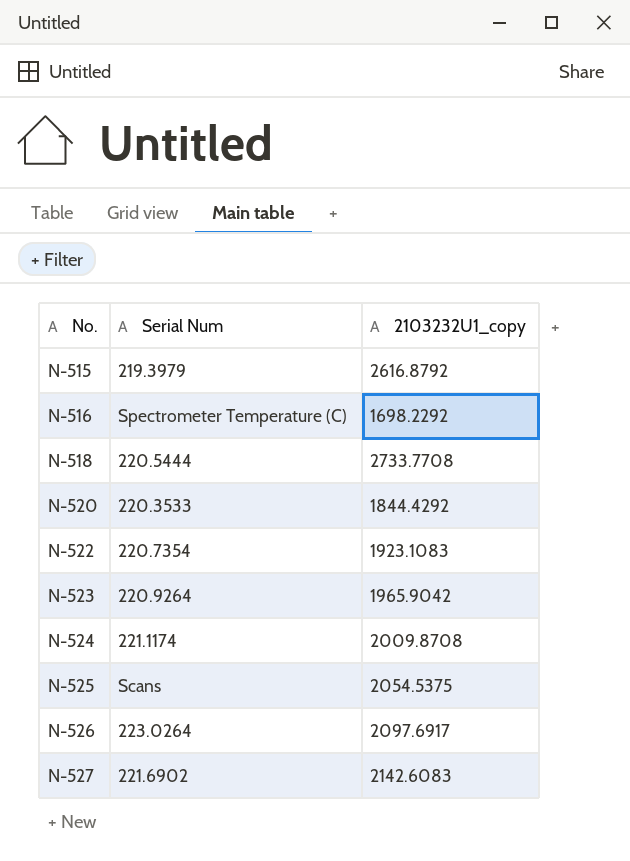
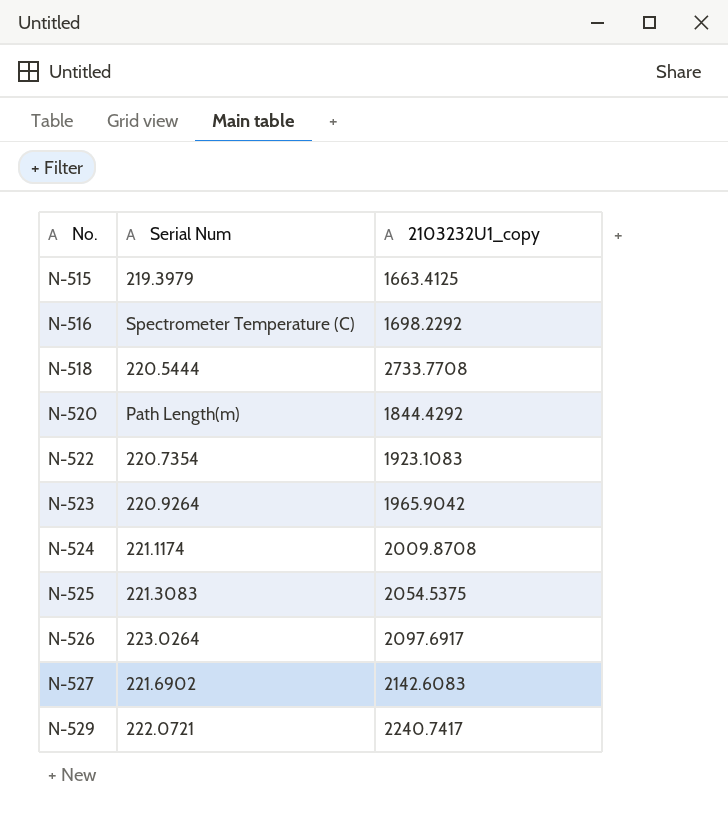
N-515 | 2103232U1_copy: 2616.8792 -> 1663.4125
N-520 | Serial Num: 220.3533 -> Path Length(m)
N-525 | Serial Num: Scans -> 221.3083
row N-529: none -> 222.0721 | 2240.7417

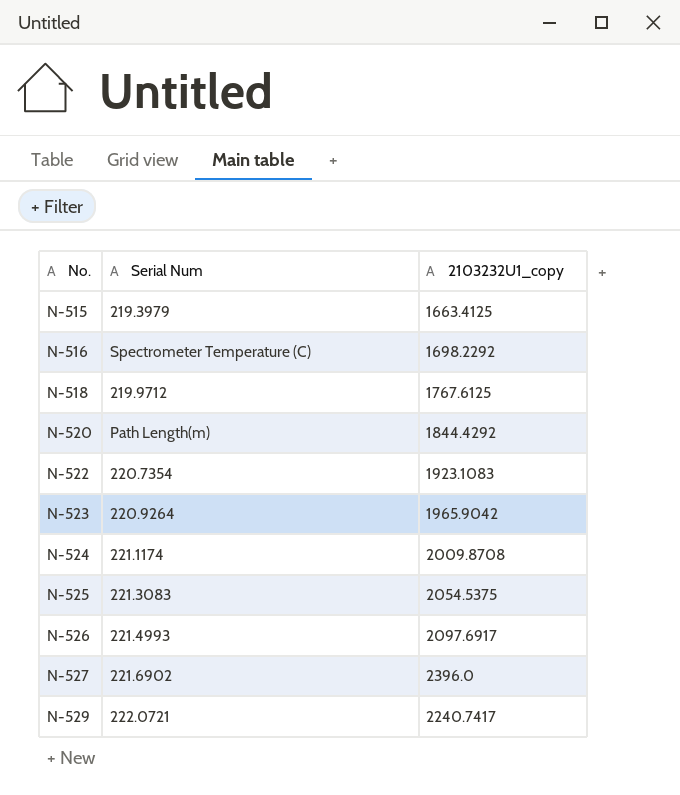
N-518 | Serial Num: 220.5444 -> 219.9712
N-518 | 2103232U1_copy: 2733.7708 -> 1767.6125
N-526 | Serial Num: 223.0264 -> 221.4993
N-527 | 2103232U1_copy: 2142.6083 -> 2396.0

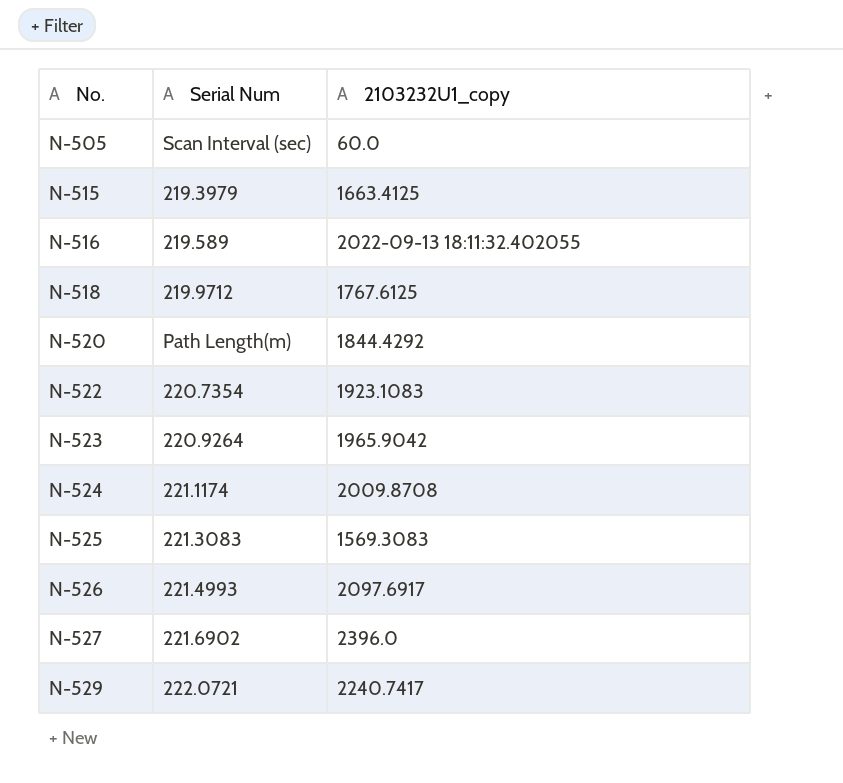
row N-505: none -> Scan Interval (sec) | 60.0
N-516 | Serial Num: Spectrometer Temperature (C) -> 219.589
N-516 | 2103232U1_copy: 1698.2292 -> 2022-09-13 18:11:32.402055
N-525 | 2103232U1_copy: 2054.5375 -> 1569.3083

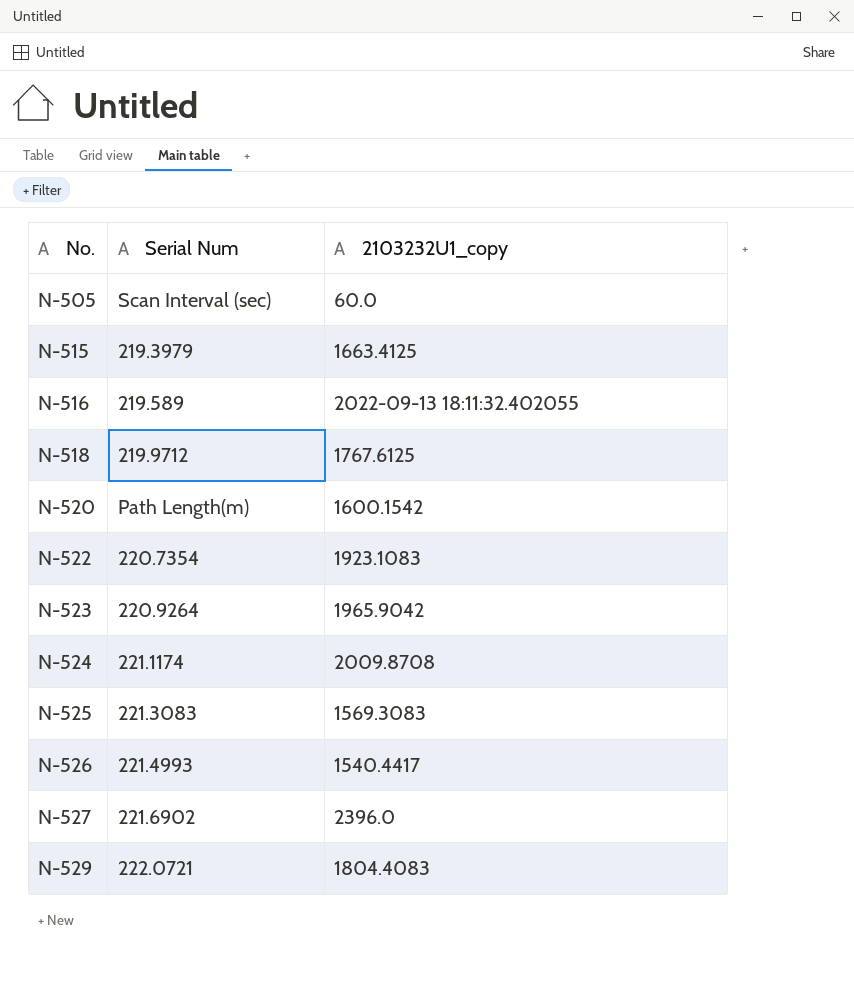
N-520 | 2103232U1_copy: 1844.4292 -> 1600.1542
N-526 | 2103232U1_copy: 2097.6917 -> 1540.4417
N-529 | 2103232U1_copy: 2240.7417 -> 1804.4083

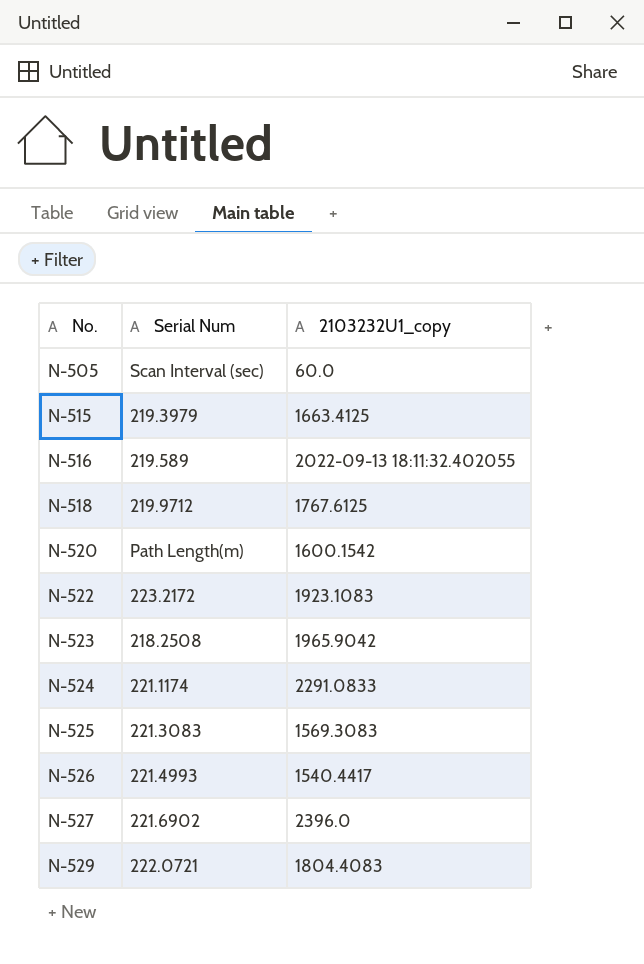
N-522 | Serial Num: 220.7354 -> 223.2172
N-523 | Serial Num: 220.9264 -> 218.2508
N-524 | 2103232U1_copy: 2009.8708 -> 2291.0833

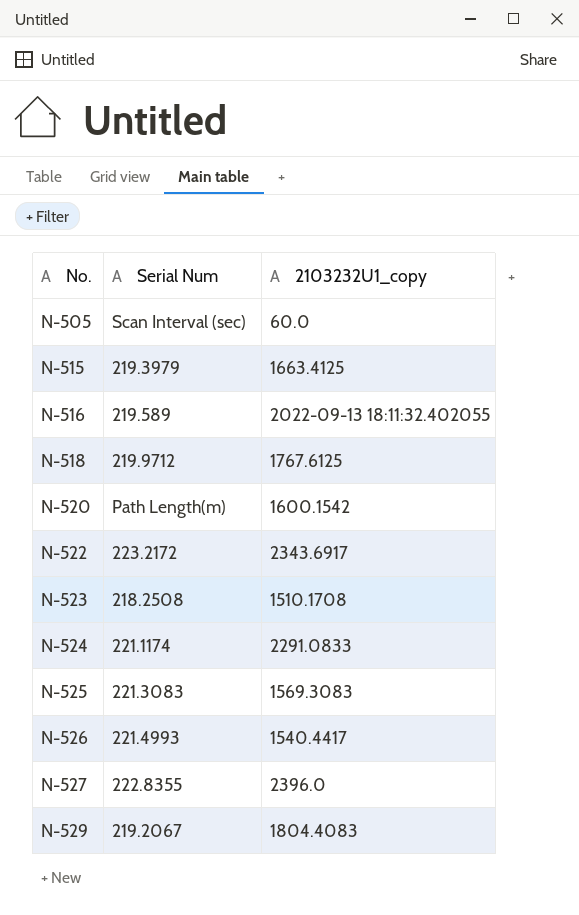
N-522 | 2103232U1_copy: 1923.1083 -> 2343.6917
N-523 | 2103232U1_copy: 1965.9042 -> 1510.1708
N-527 | Serial Num: 221.6902 -> 222.8355
N-529 | Serial Num: 222.0721 -> 219.2067

